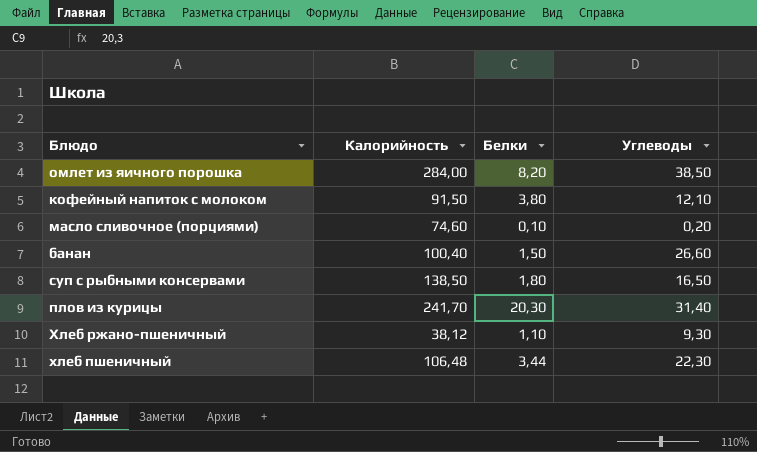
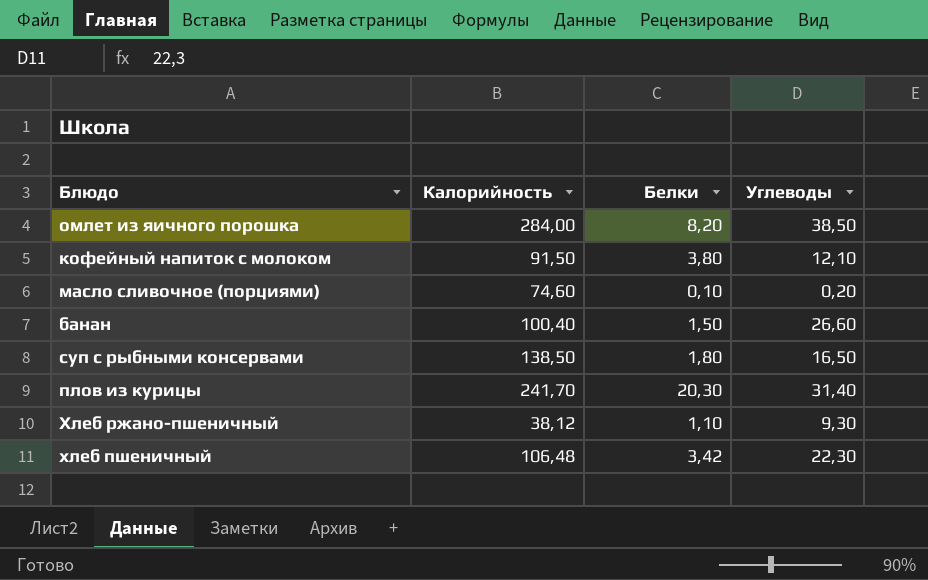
хлеб пшеничный | Белки: 3,44 -> 3,42

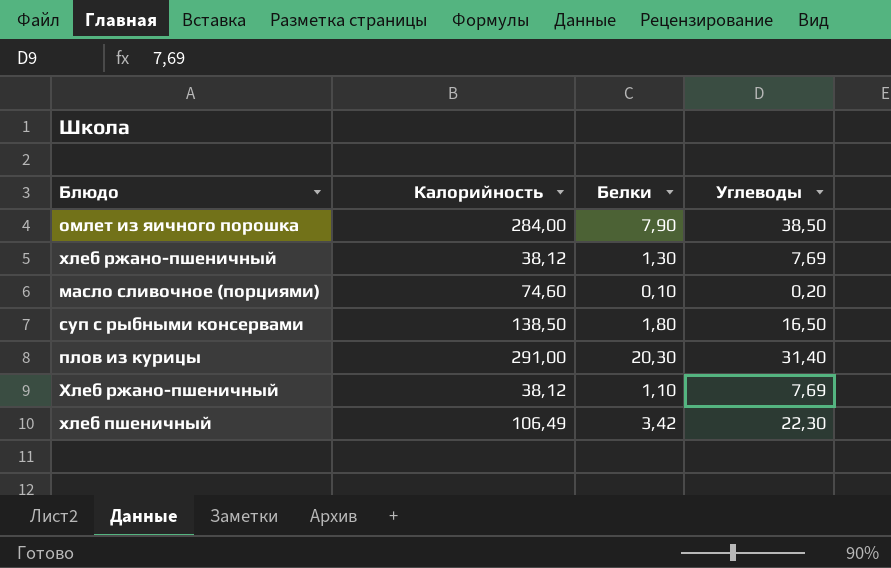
row кофейный напиток с молоком: 91,50 | 3,80 | 12,10 -> none
row банан: 100,40 | 1,50 | 26,60 -> none
омлет из яичного порошка | Белки: 8,20 -> 7,90
row хлеб ржано-пшеничный: none -> 38,12 | 1,30 | 7,69
плов из курицы | Калорийность: 241,70 -> 291,00
Хлеб ржано-пшеничный | Углеводы: 9,30 -> 7,69
хлеб пшеничный | Калорийность: 106,48 -> 106,49

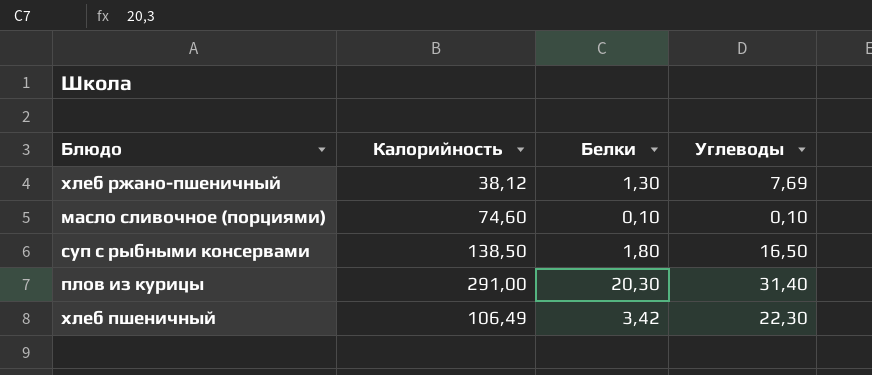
row омлет из яичного порошка: 284,00 | 7,90 | 38,50 -> none
row Хлеб ржано-пшеничный: 38,12 | 1,10 | 7,69 -> none
масло сливочное (порциями) | Углеводы: 0,20 -> 0,10

